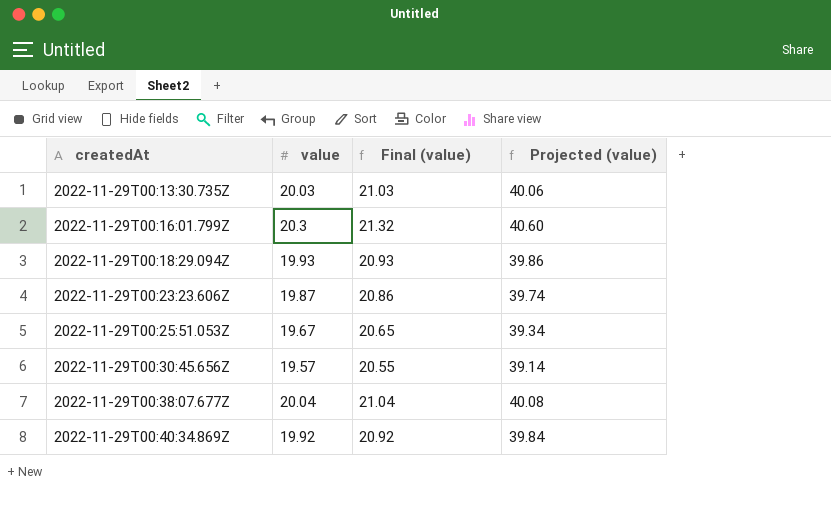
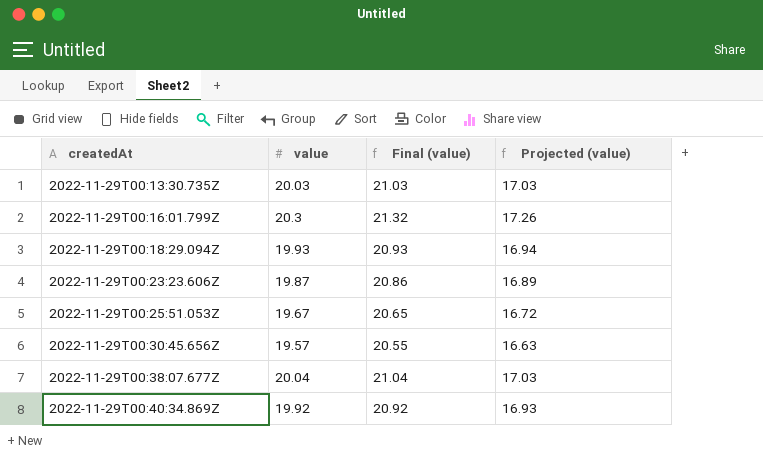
column Projected (value) | formula: [value] * 2 -> [value] * 0.85

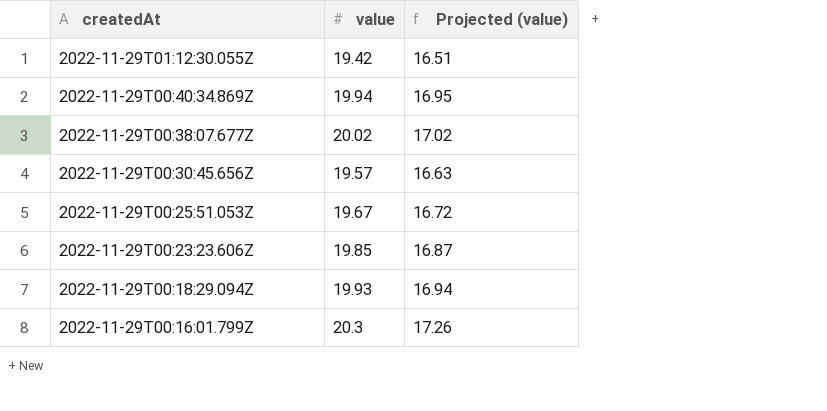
row order: createdAt ascending -> createdAt descending
column Final (value) | formula: [value] * 1.05 -> none
row 2022-11-29T00:13:30.735Z: 20.03 | 21.03 | 17.03 -> none
row 2022-11-29T01:12:30.055Z: none -> 19.42 | 16.51
2022-11-29T00:40:34.869Z | value: 19.92 -> 19.94
2022-11-29T00:40:34.869Z | Projected (value): 16.93 -> 16.95
2022-11-29T00:38:07.677Z | value: 20.04 -> 20.02
2022-11-29T00:38:07.677Z | Projected (value): 17.03 -> 17.02
2022-11-29T00:23:23.606Z | value: 19.87 -> 19.85
2022-11-29T00:23:23.606Z | Projected (value): 16.89 -> 16.87

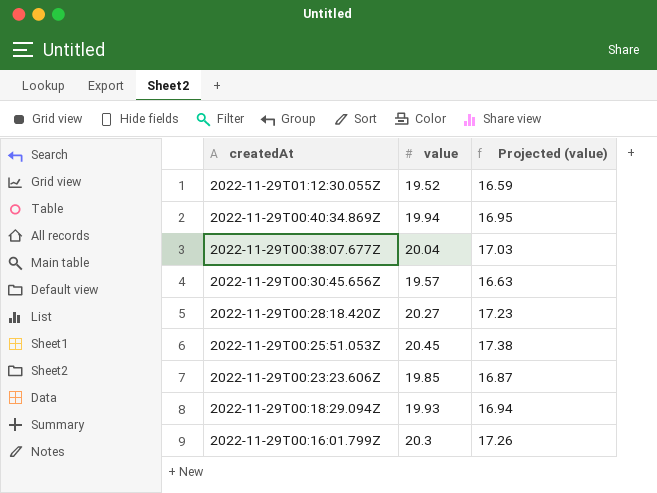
2022-11-29T01:12:30.055Z | value: 19.42 -> 19.52
2022-11-29T01:12:30.055Z | Projected (value): 16.51 -> 16.59
2022-11-29T00:38:07.677Z | value: 20.02 -> 20.04
2022-11-29T00:38:07.677Z | Projected (value): 17.02 -> 17.03
row 2022-11-29T00:28:18.420Z: none -> 20.27 | 17.23
2022-11-29T00:25:51.053Z | value: 19.67 -> 20.45
2022-11-29T00:25:51.053Z | Projected (value): 16.72 -> 17.38

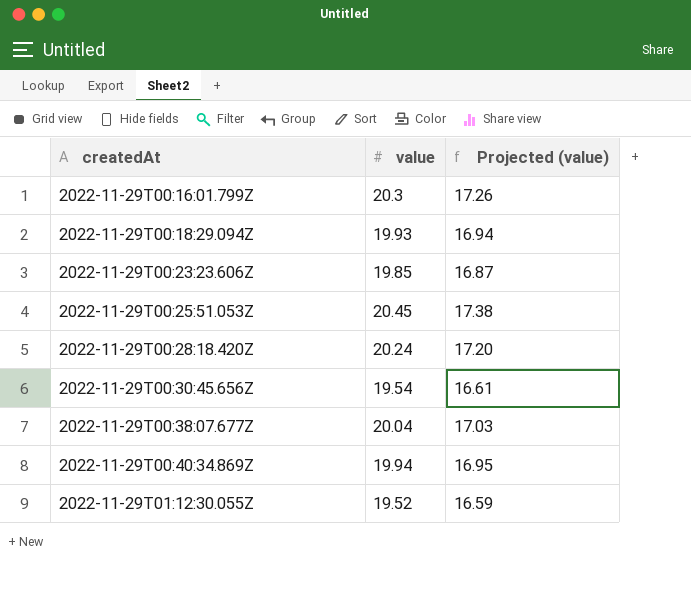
row order: createdAt descending -> createdAt ascending
2022-11-29T00:28:18.420Z | value: 20.27 -> 20.24
2022-11-29T00:28:18.420Z | Projected (value): 17.23 -> 17.20
2022-11-29T00:30:45.656Z | value: 19.57 -> 19.54
2022-11-29T00:30:45.656Z | Projected (value): 16.63 -> 16.61

